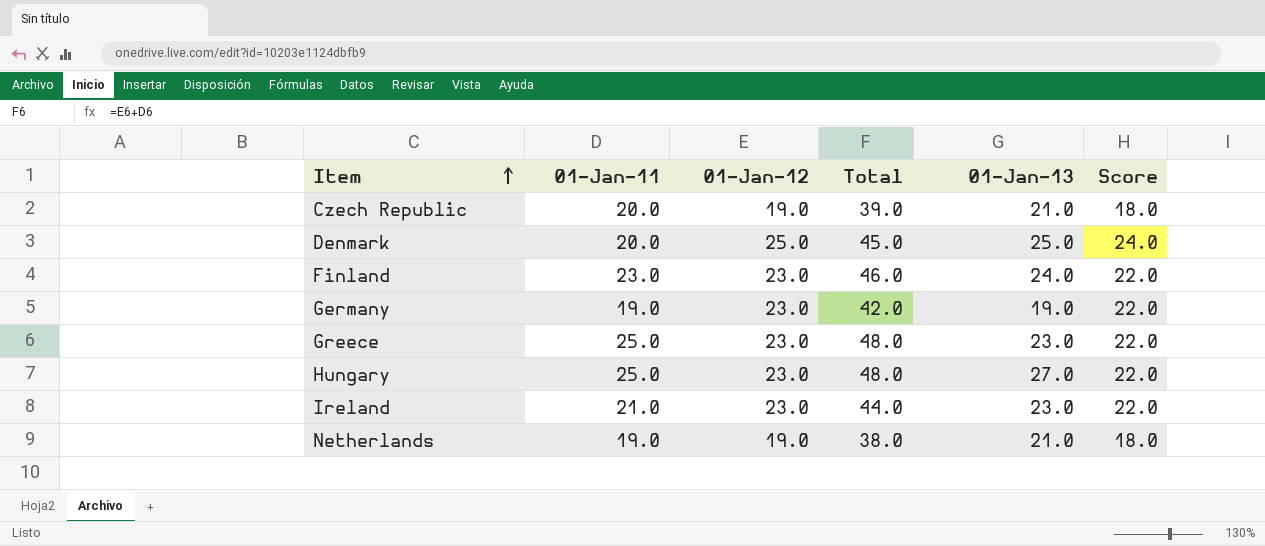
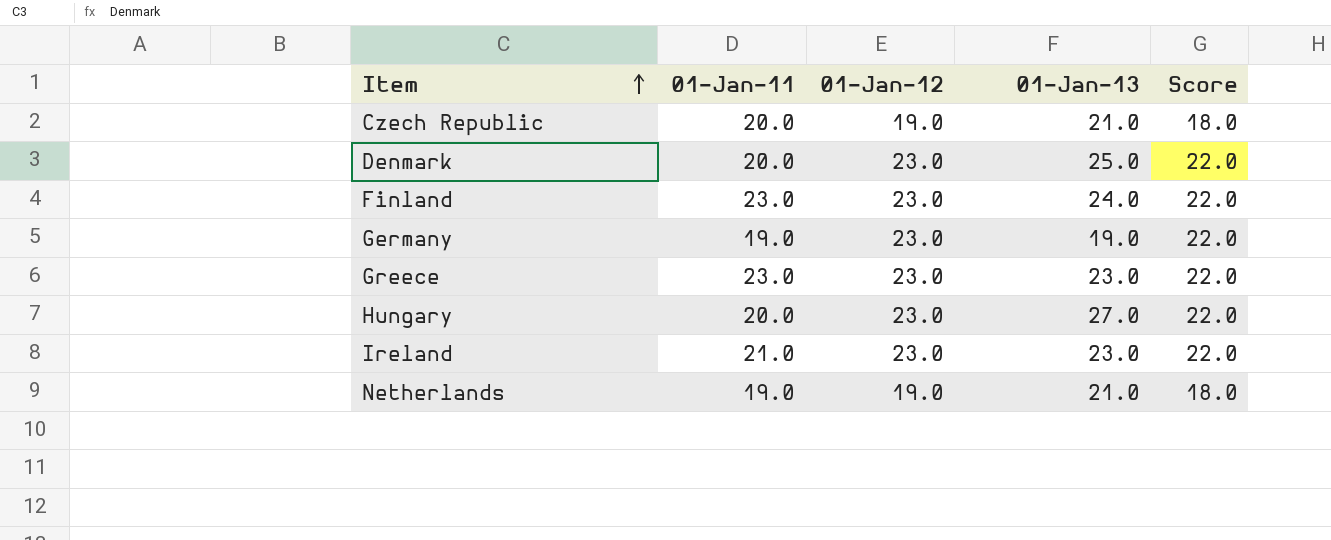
column Total | formula: [01-Jan-11] + [01-Jan-12] -> none
Denmark | 01-Jan-12: 25.0 -> 23.0
Denmark | Score: 24.0 -> 22.0
Greece | 01-Jan-11: 25.0 -> 23.0
Hungary | 01-Jan-11: 25.0 -> 20.0

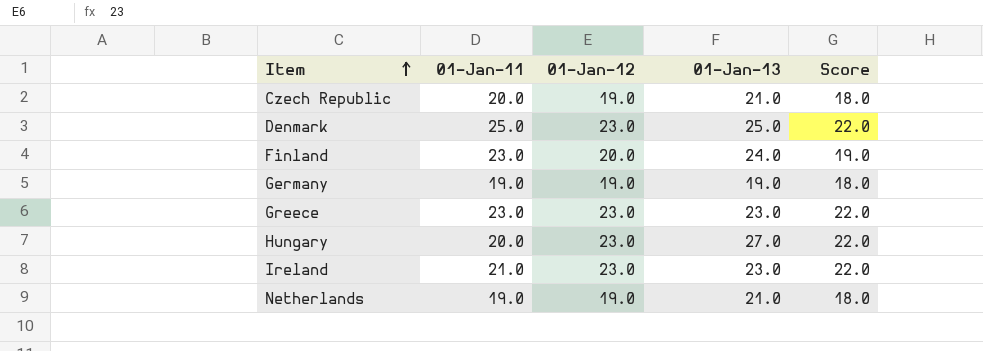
Denmark | 01-Jan-11: 20.0 -> 25.0
Finland | 01-Jan-12: 23.0 -> 20.0
Finland | Score: 22.0 -> 19.0
Germany | 01-Jan-12: 23.0 -> 19.0
Germany | Score: 22.0 -> 18.0

